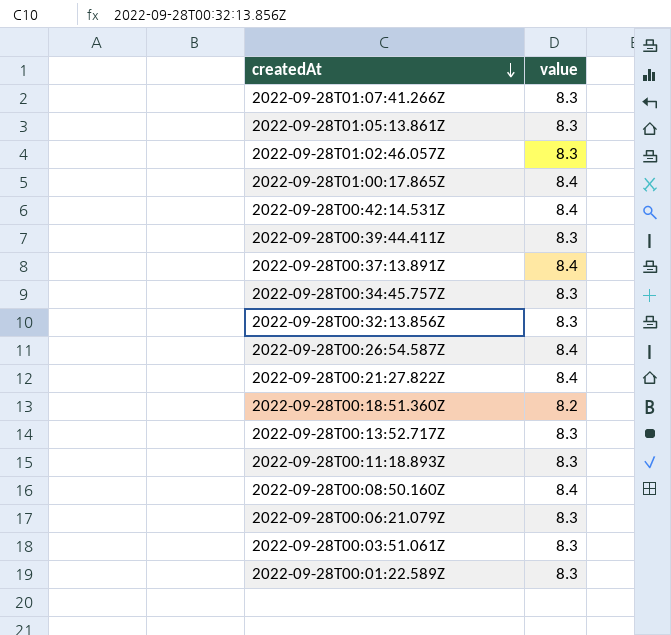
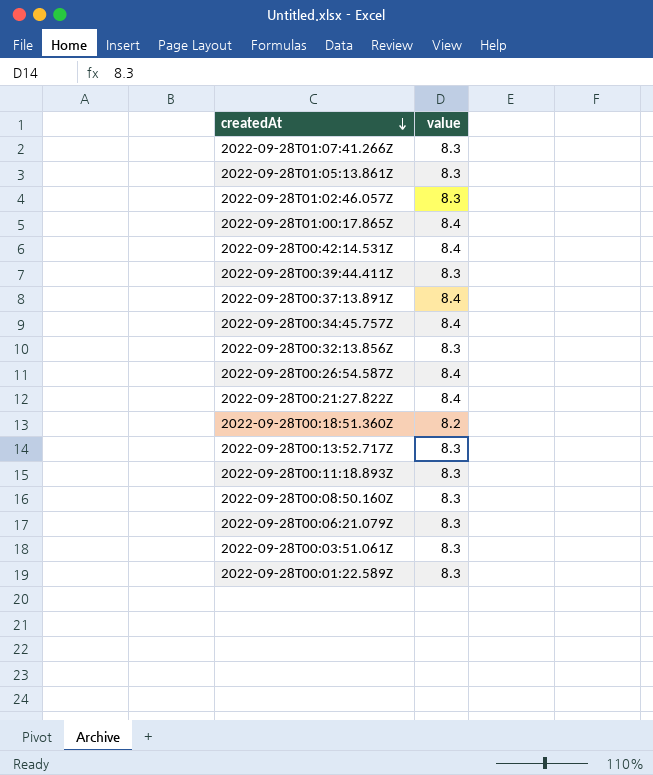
2022-09-28T00:34:45.757Z | value: 8.3 -> 8.4
2022-09-28T00:08:50.160Z | value: 8.4 -> 8.3

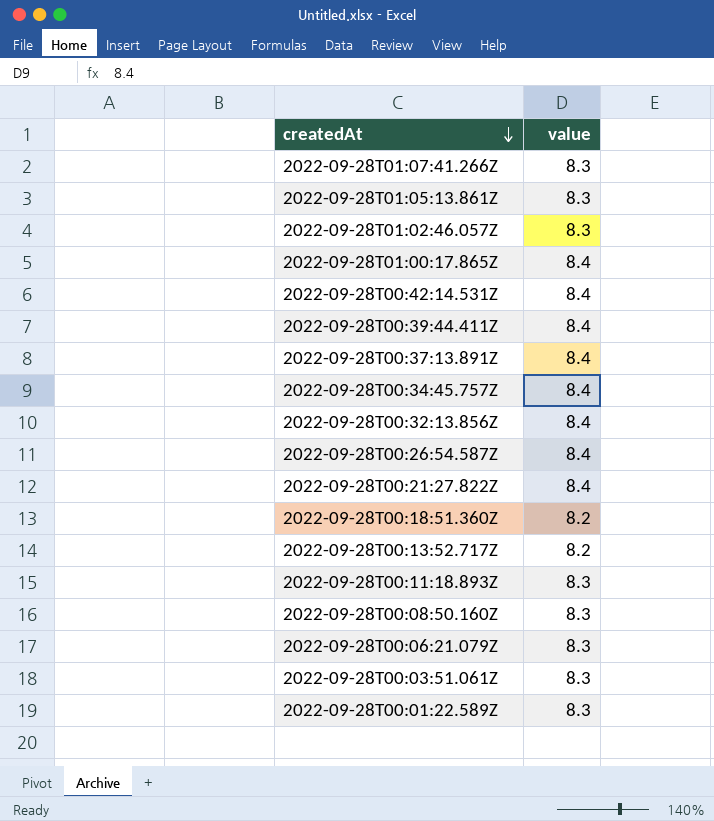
2022-09-28T00:39:44.411Z | value: 8.3 -> 8.4
2022-09-28T00:32:13.856Z | value: 8.3 -> 8.4
2022-09-28T00:13:52.717Z | value: 8.3 -> 8.2

